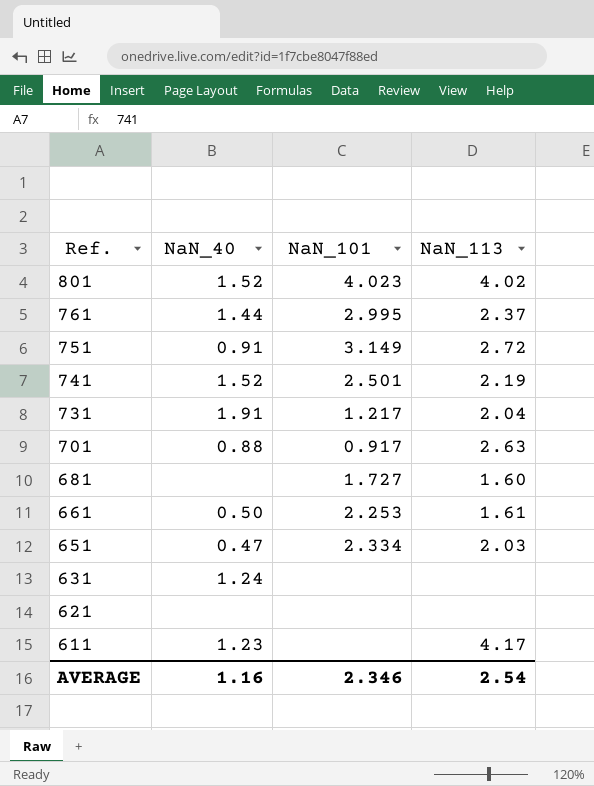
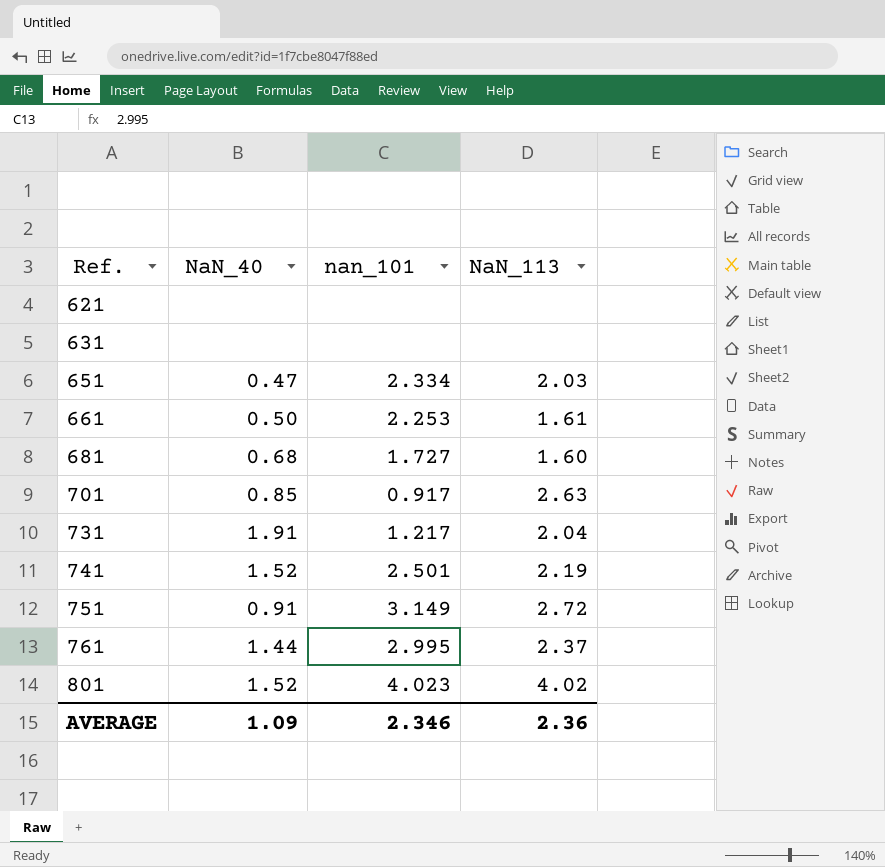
row order: Ref. descending -> Ref. ascending
column name: NaN_101 -> nan_101
row 611: 1.23 | none | 4.17 -> none
631 | NaN_40: 1.24 -> none
681 | NaN_40: none -> 0.68
701 | NaN_40: 0.88 -> 0.85
AVERAGE | NaN_40: 1.16 -> 1.09
AVERAGE | NaN_113: 2.54 -> 2.36

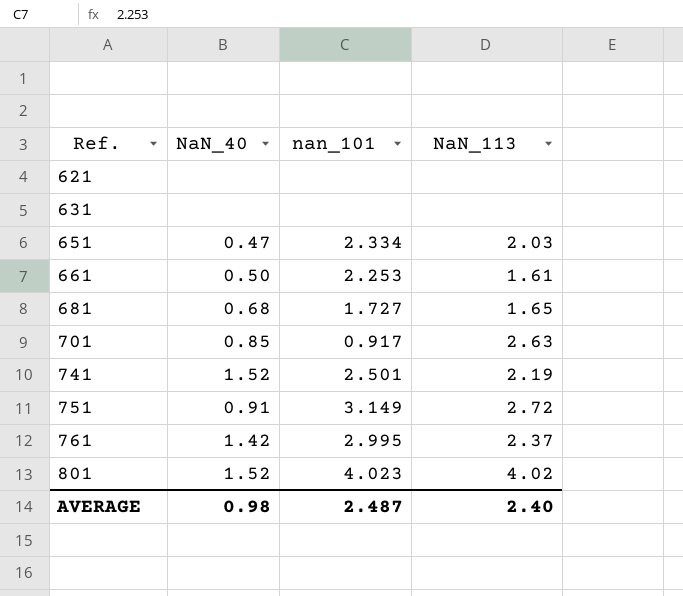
row 731: 1.91 | 1.217 | 2.04 -> none
681 | NaN_113: 1.60 -> 1.65
761 | NaN_40: 1.44 -> 1.42
AVERAGE | NaN_40: 1.09 -> 0.98
AVERAGE | nan_101: 2.346 -> 2.487
AVERAGE | NaN_113: 2.36 -> 2.40

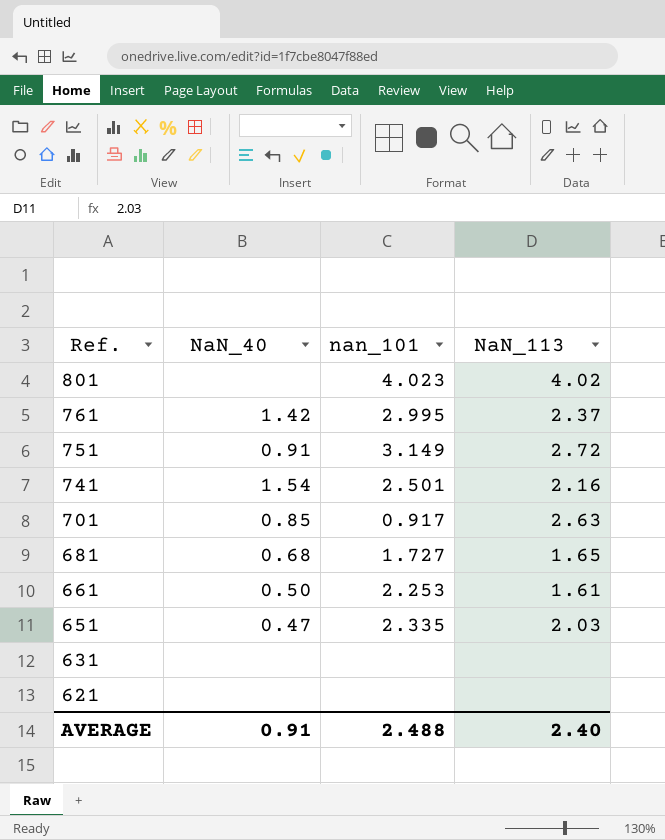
row order: Ref. ascending -> Ref. descending
801 | NaN_40: 1.52 -> none
741 | NaN_40: 1.52 -> 1.54
741 | NaN_113: 2.19 -> 2.16
651 | nan_101: 2.334 -> 2.335
AVERAGE | NaN_40: 0.98 -> 0.91
AVERAGE | nan_101: 2.487 -> 2.488

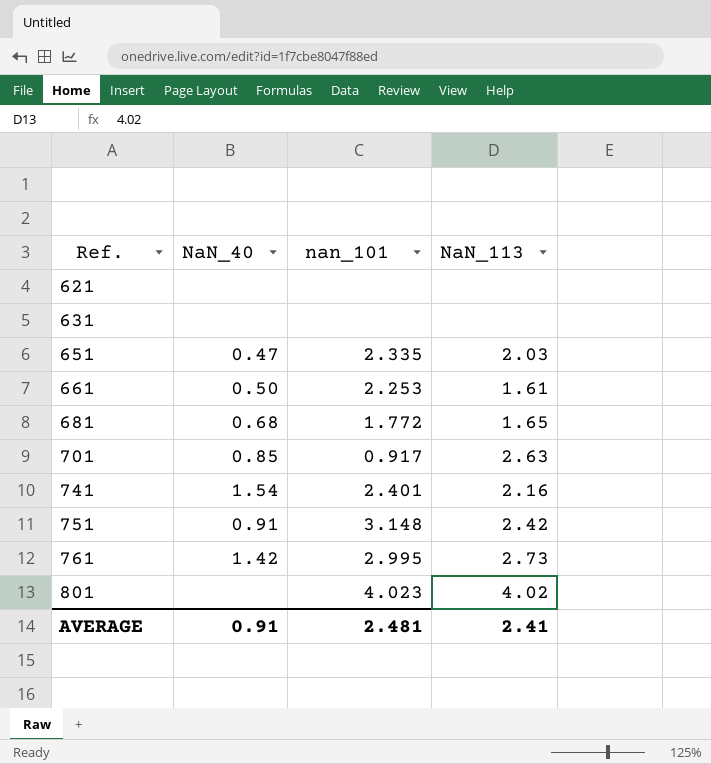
row order: Ref. descending -> Ref. ascending
681 | nan_101: 1.727 -> 1.772
741 | nan_101: 2.501 -> 2.401
751 | nan_101: 3.149 -> 3.148
751 | NaN_113: 2.72 -> 2.42
761 | NaN_113: 2.37 -> 2.73
AVERAGE | nan_101: 2.488 -> 2.481
AVERAGE | NaN_113: 2.40 -> 2.41

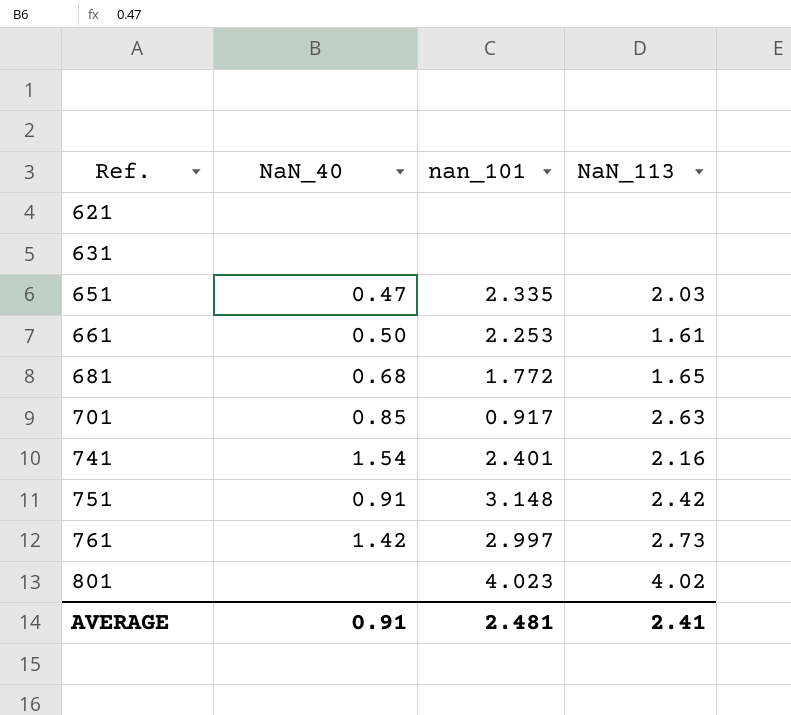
761 | nan_101: 2.995 -> 2.997

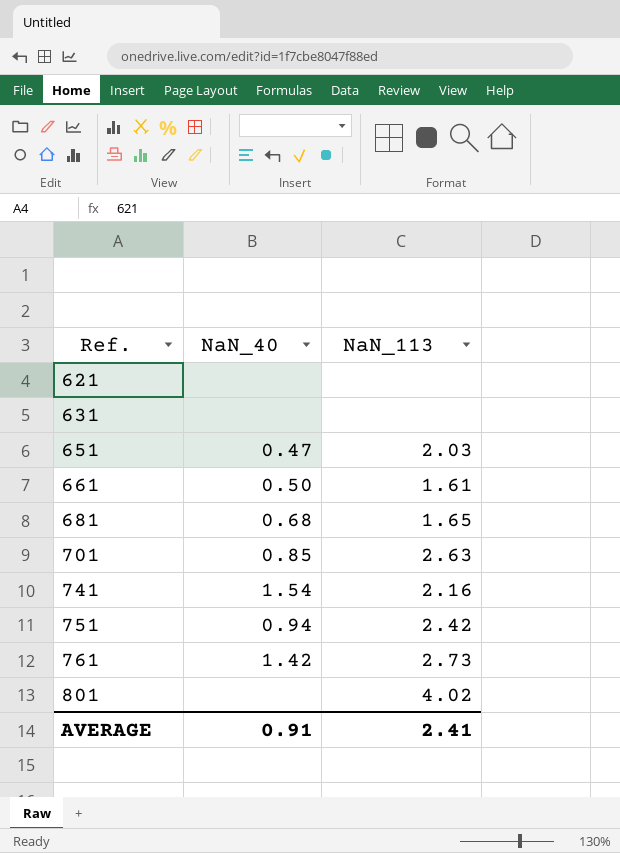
column nan_101 | position: 3 -> none
751 | NaN_40: 0.91 -> 0.94

